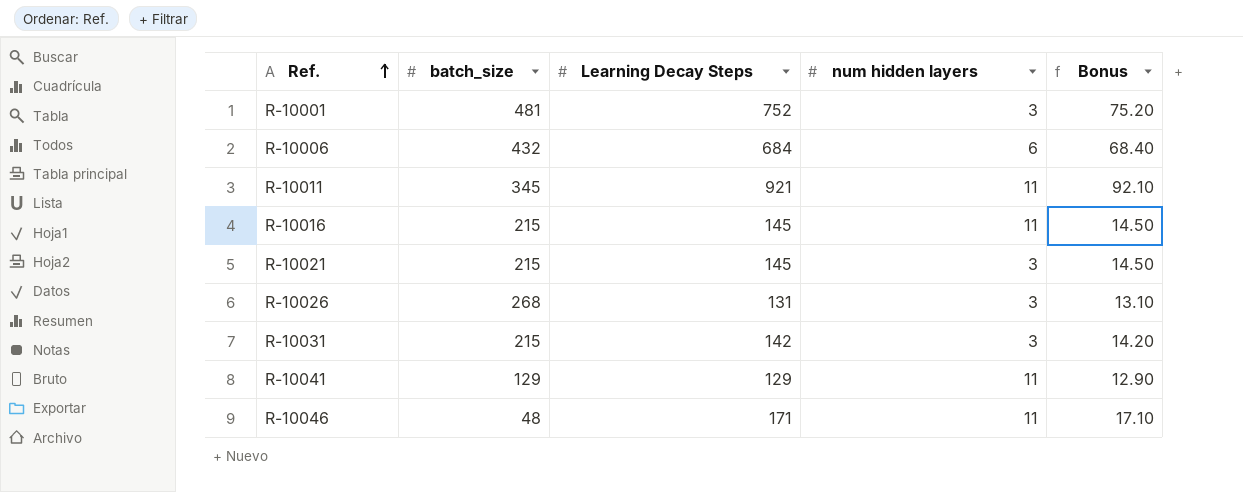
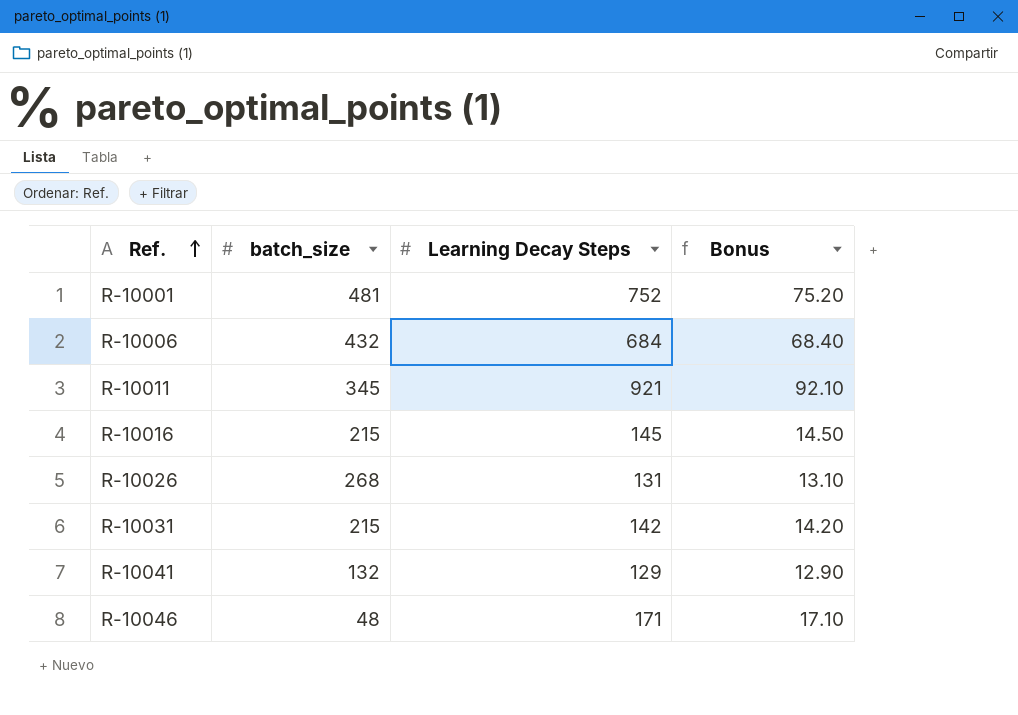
column num hidden layers | position: 4 -> none
row R-10021: 215 | 145 | 3 | 14.50 -> none
R-10041 | batch_size: 129 -> 132

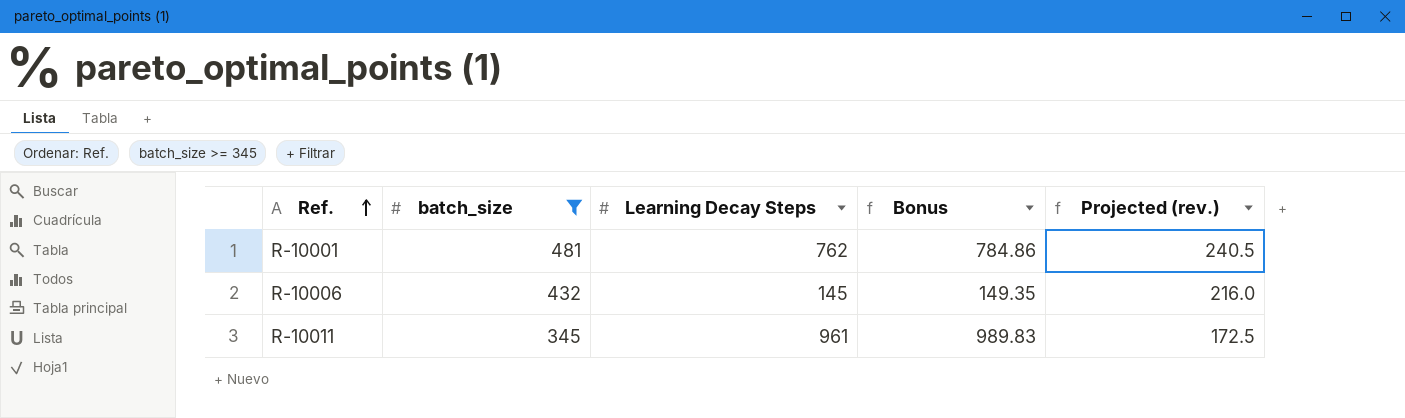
filter: none -> batch_size >= 345
column Bonus | formula: [Learning Decay Steps] * 0.1 -> [Learning Decay Steps] * 1.03
column Projected (rev.) | formula: none -> [batch_size] * 0.5
R-10001 | Learning Decay Steps: 752 -> 762
R-10006 | Learning Decay Steps: 684 -> 145
R-10011 | Learning Decay Steps: 921 -> 961

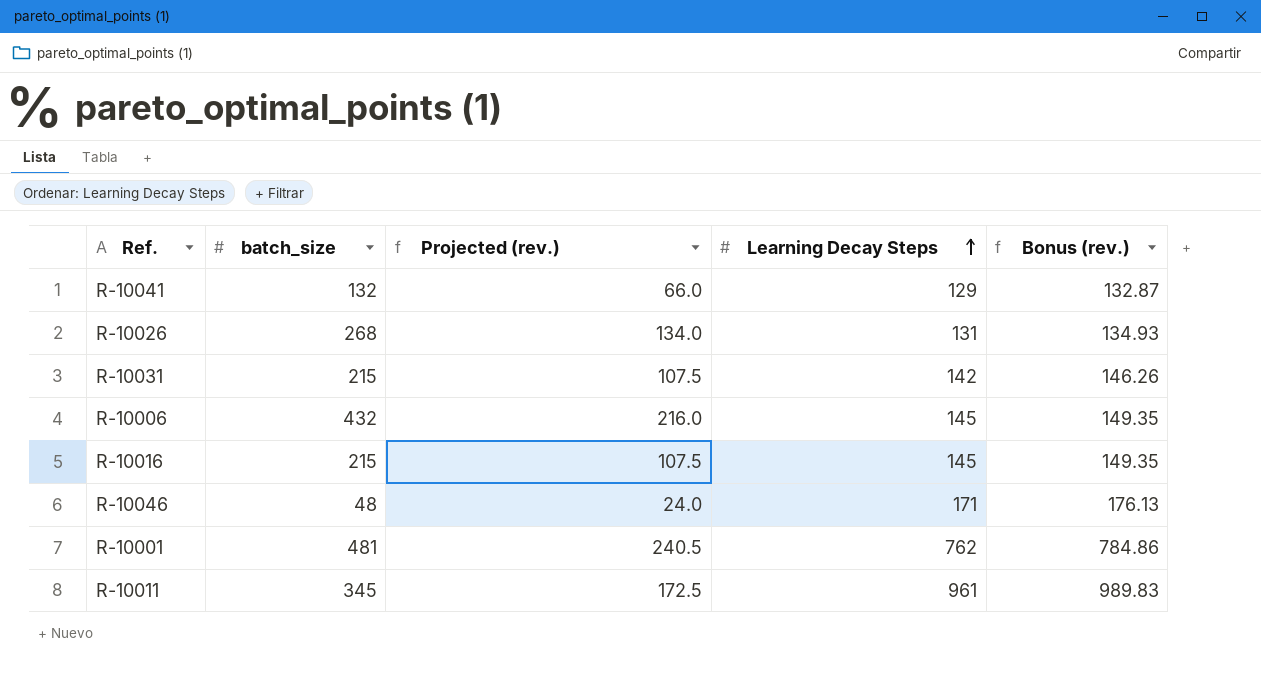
filter: batch_size >= 345 -> none
row order: Ref. ascending -> Learning Decay Steps ascending
column Projected (rev.) | position: 5 -> 3
column name: Bonus -> Bonus (rev.)

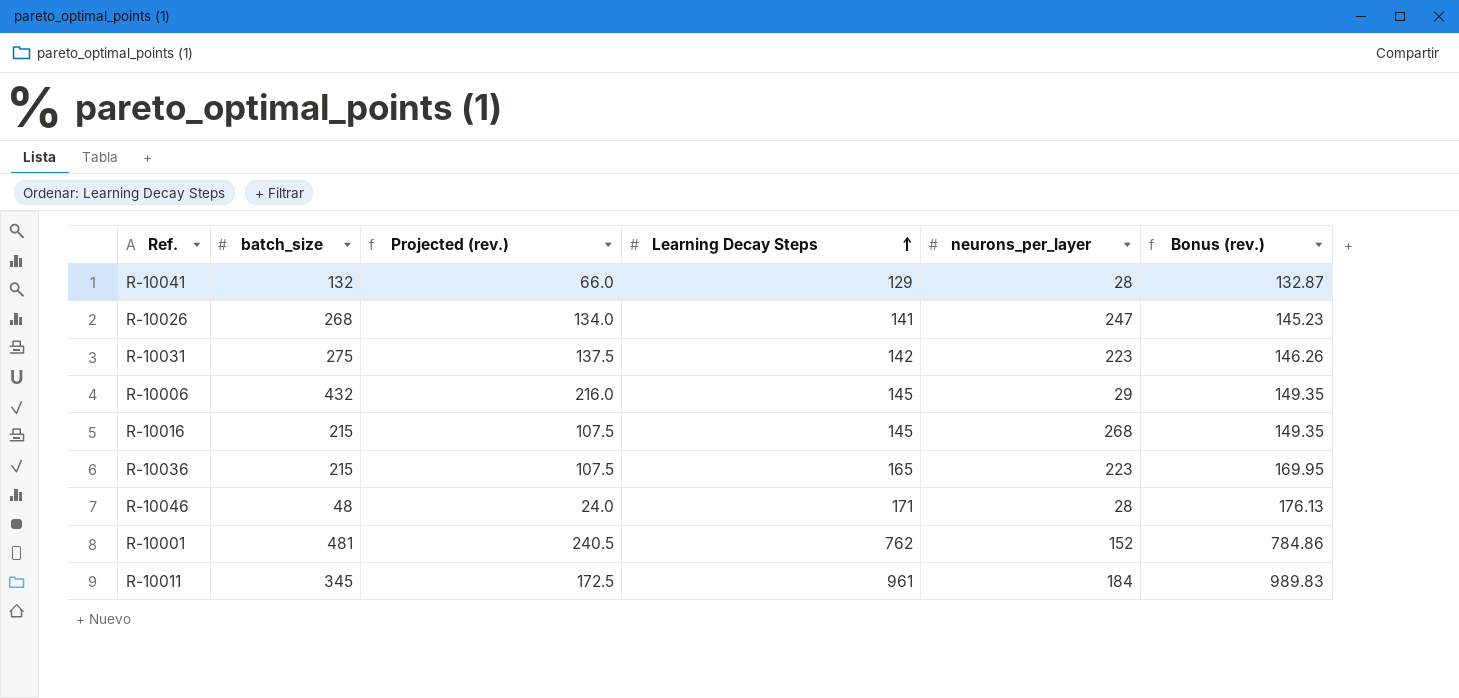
column neurons_per_layer | position: none -> 5
R-10026 | Learning Decay Steps: 131 -> 141
R-10026 | Bonus (rev.): 134.93 -> 145.23
R-10031 | batch_size: 215 -> 275
R-10031 | Projected (rev.): 107.5 -> 137.5
row R-10036: none -> 215 | 107.5 | 165 | 223 | 169.95

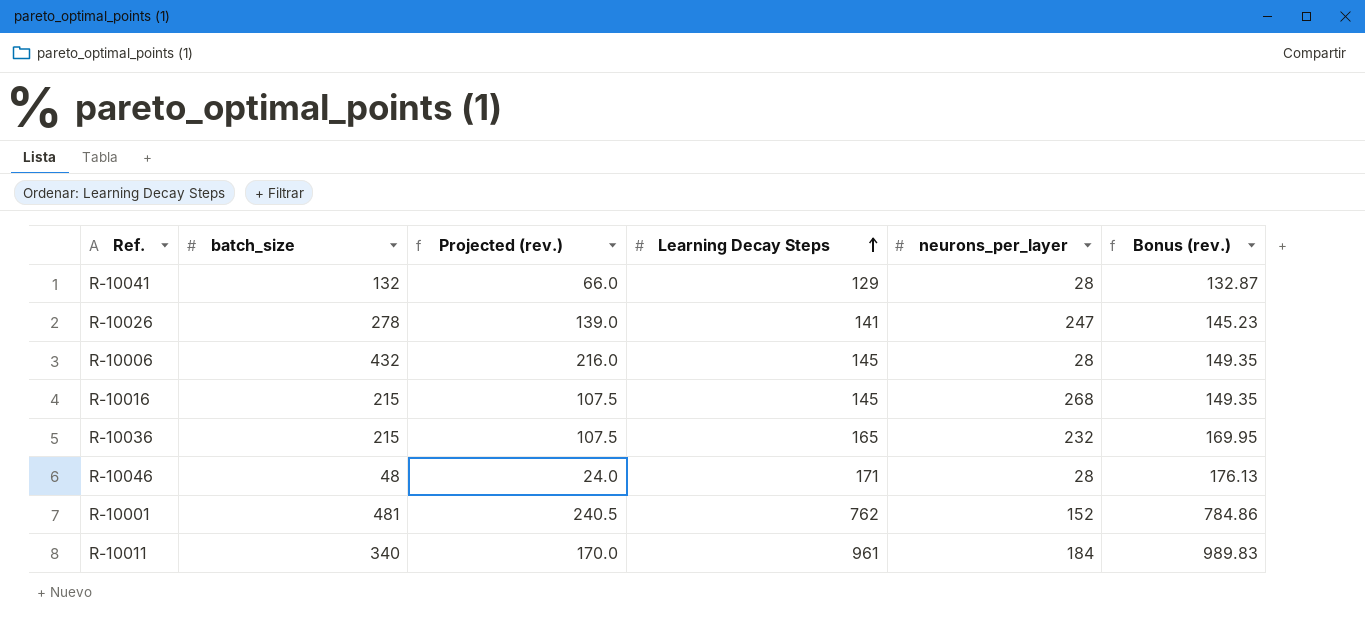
row R-10031: 275 | 137.5 | 142 | 223 | 146.26 -> none
R-10026 | batch_size: 268 -> 278
R-10026 | Projected (rev.): 134.0 -> 139.0
R-10006 | neurons_per_layer: 29 -> 28
R-10036 | neurons_per_layer: 223 -> 232
R-10011 | batch_size: 345 -> 340
R-10011 | Projected (rev.): 172.5 -> 170.0

